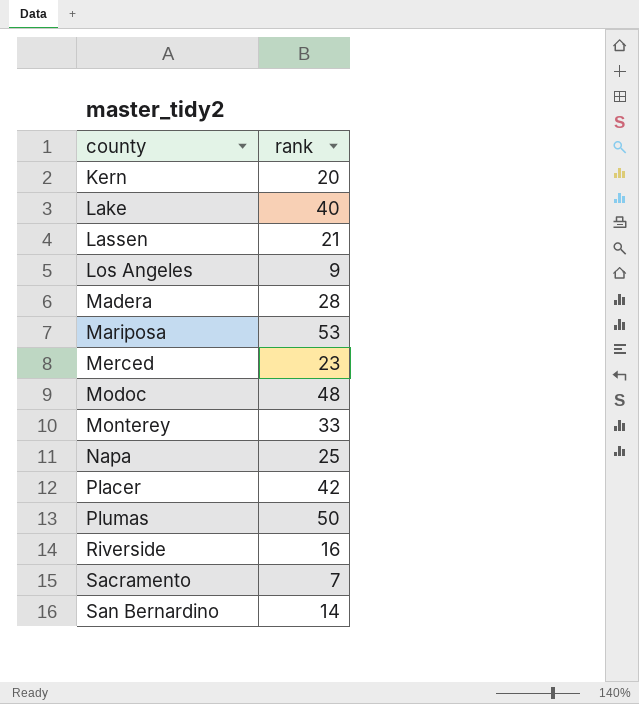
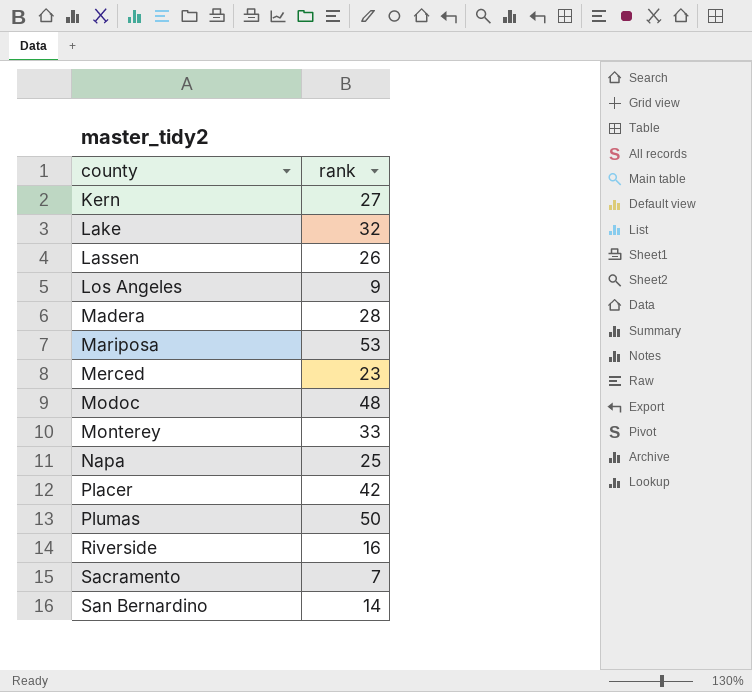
Kern | rank: 20 -> 27
Lake | rank: 40 -> 32
Lassen | rank: 21 -> 26

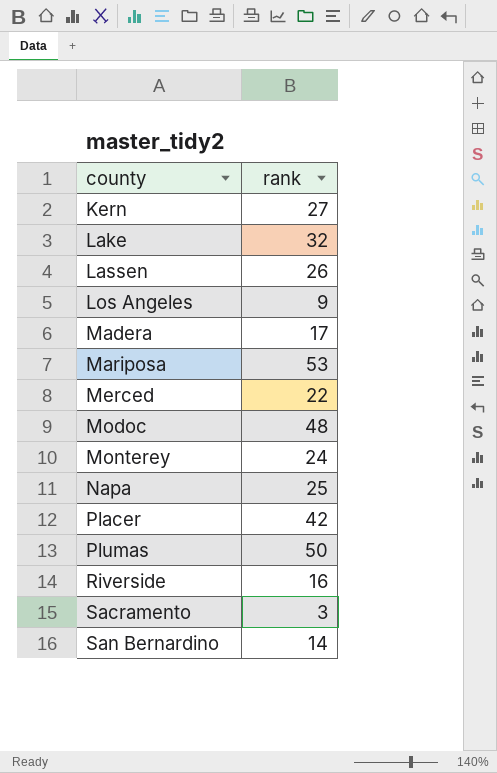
Madera | rank: 28 -> 17
Merced | rank: 23 -> 22
Monterey | rank: 33 -> 24
Sacramento | rank: 7 -> 3

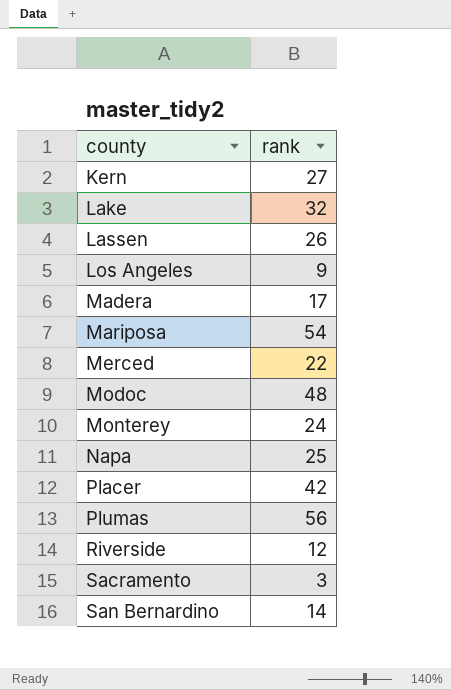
Mariposa | rank: 53 -> 54
Plumas | rank: 50 -> 56
Riverside | rank: 16 -> 12

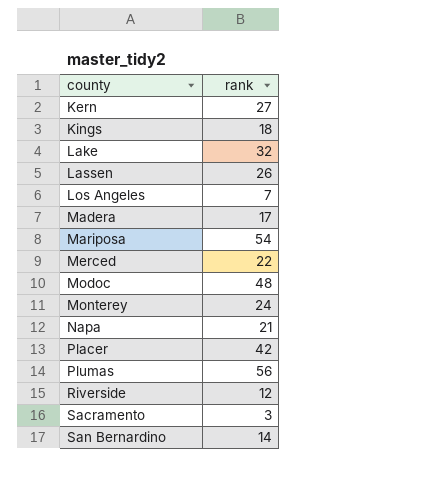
row Kings: none -> 18
Los Angeles | rank: 9 -> 7
Napa | rank: 25 -> 21

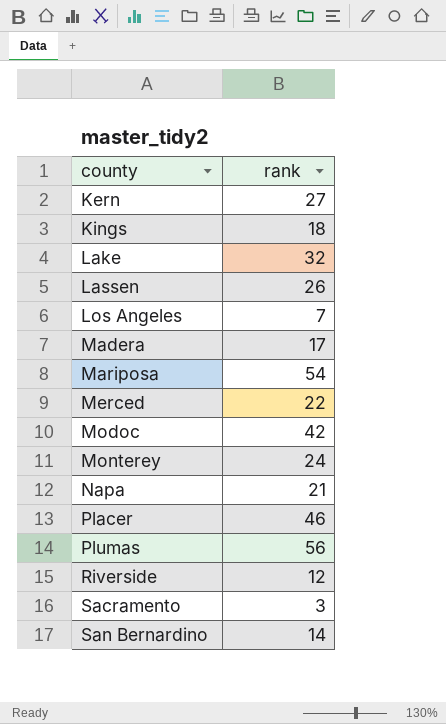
Modoc | rank: 48 -> 42
Placer | rank: 42 -> 46

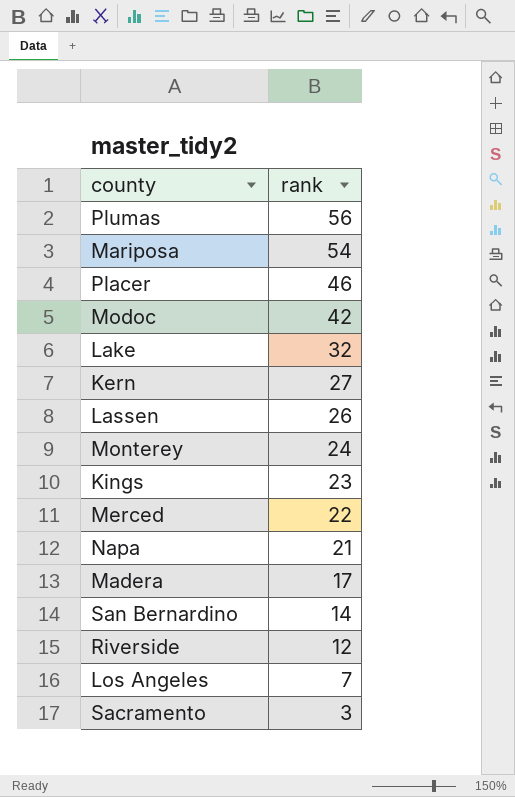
row order: county ascending -> rank descending
Kings | rank: 18 -> 23

